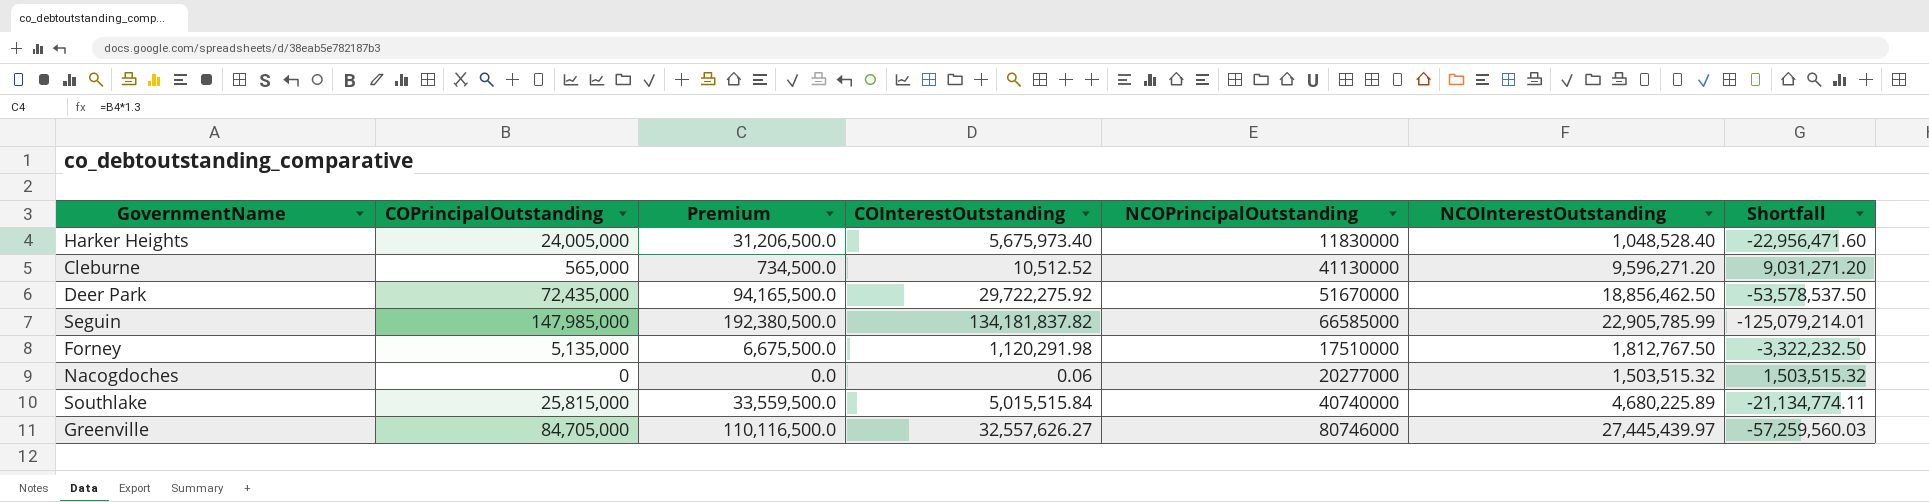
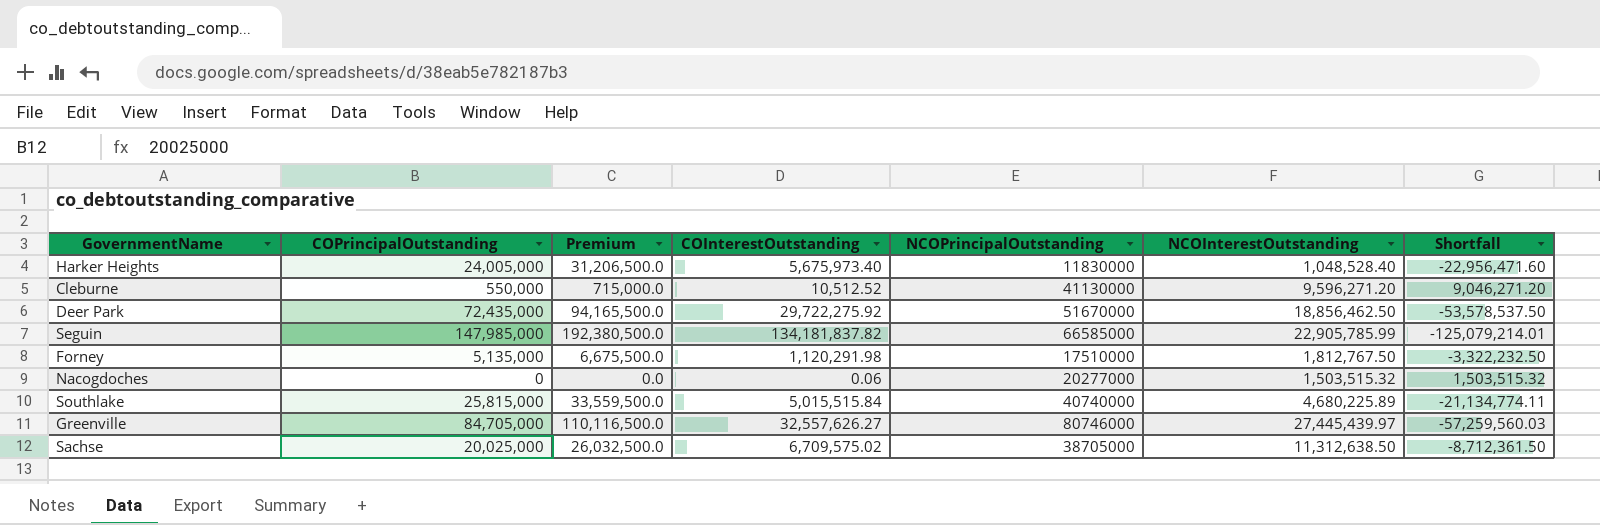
Cleburne | COPrincipalOutstanding: 565,000 -> 550,000
Cleburne | Premium: 734,500.0 -> 715,000.0
Cleburne | Shortfall: 9,031,271.20 -> 9,046,271.20
row Sachse: none -> 20,025,000 | 26,032,500.0 | 6,709,575.02 | 38705000 | 11,312,638.50 | -8,712,361.50

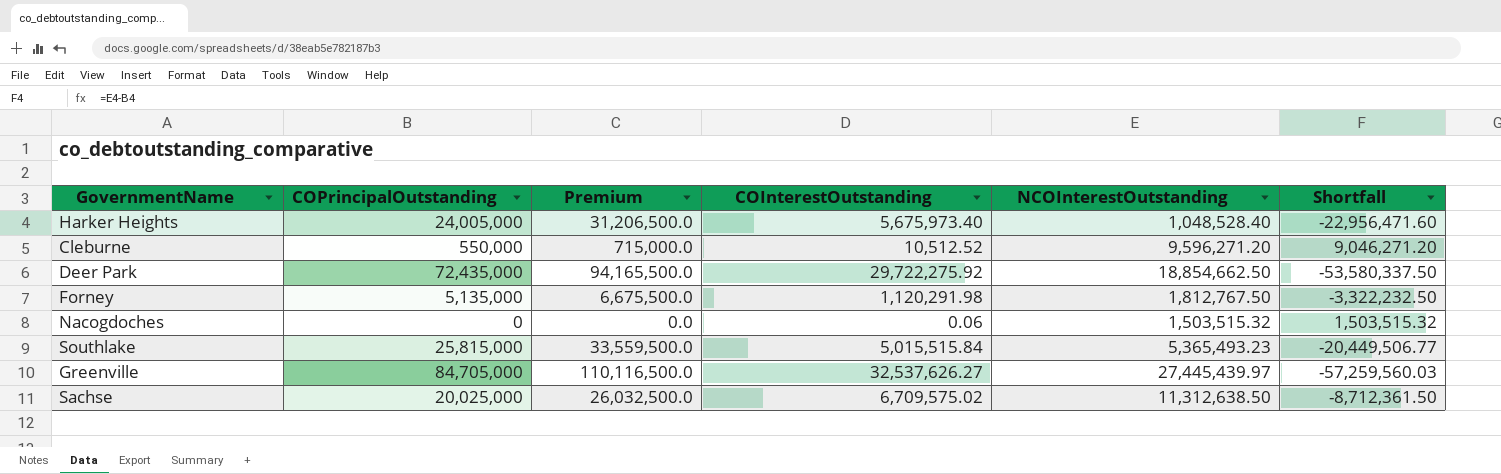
column NCOPrincipalOutstanding | position: 5 -> none
row Seguin: 147,985,000 | 192,380,500.0 | 134,181,837.82 | 66585000 | 22,905,785.99 | -125,079,214.01 -> none
Deer Park | NCOInterestOutstanding: 18,856,462.50 -> 18,854,662.50
Deer Park | Shortfall: -53,578,537.50 -> -53,580,337.50
Southlake | NCOInterestOutstanding: 4,680,225.89 -> 5,365,493.23
Southlake | Shortfall: -21,134,774.11 -> -20,449,506.77
Greenville | COInterestOutstanding: 32,557,626.27 -> 32,537,626.27

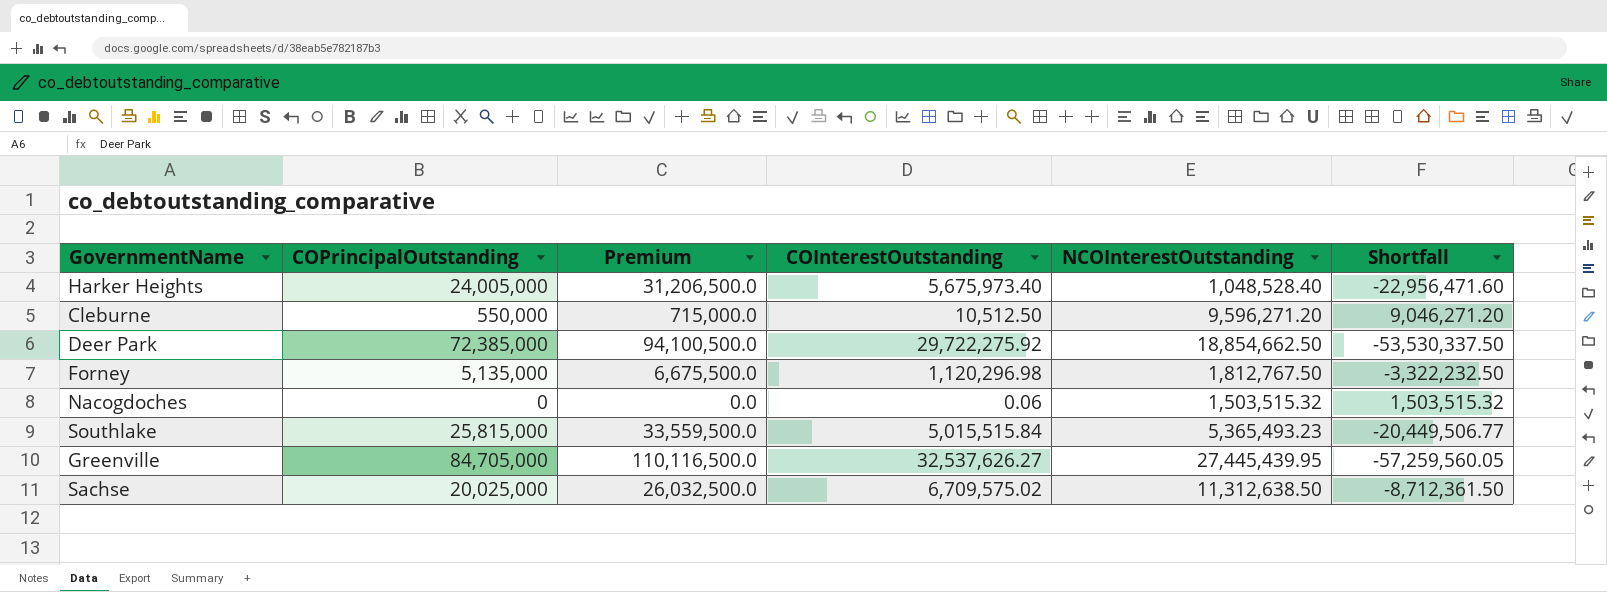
Cleburne | COInterestOutstanding: 10,512.52 -> 10,512.50
Deer Park | COPrincipalOutstanding: 72,435,000 -> 72,385,000
Deer Park | Premium: 94,165,500.0 -> 94,100,500.0
Deer Park | Shortfall: -53,580,337.50 -> -53,530,337.50
Forney | COInterestOutstanding: 1,120,291.98 -> 1,120,296.98
Greenville | NCOInterestOutstanding: 27,445,439.97 -> 27,445,439.95
Greenville | Shortfall: -57,259,560.03 -> -57,259,560.05

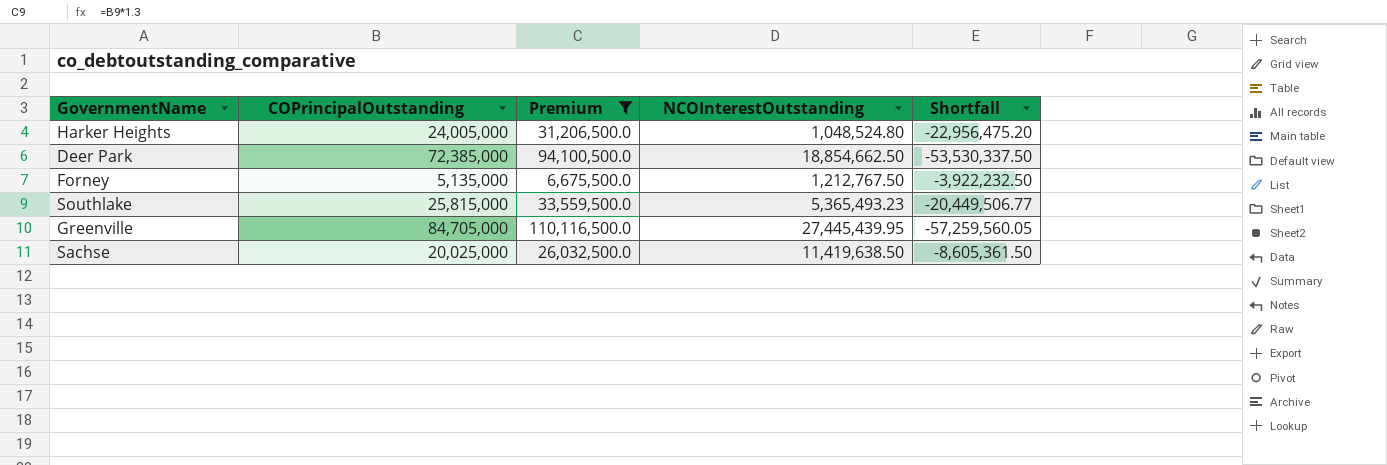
filter: none -> Premium >= 6,675,500.0
column COInterestOutstanding | position: 4 -> none
Harker Heights | NCOInterestOutstanding: 1,048,528.40 -> 1,048,524.80
Harker Heights | Shortfall: -22,956,471.60 -> -22,956,475.20
Forney | NCOInterestOutstanding: 1,812,767.50 -> 1,212,767.50
Forney | Shortfall: -3,322,232.50 -> -3,922,232.50
Sachse | NCOInterestOutstanding: 11,312,638.50 -> 11,419,638.50
Sachse | Shortfall: -8,712,361.50 -> -8,605,361.50

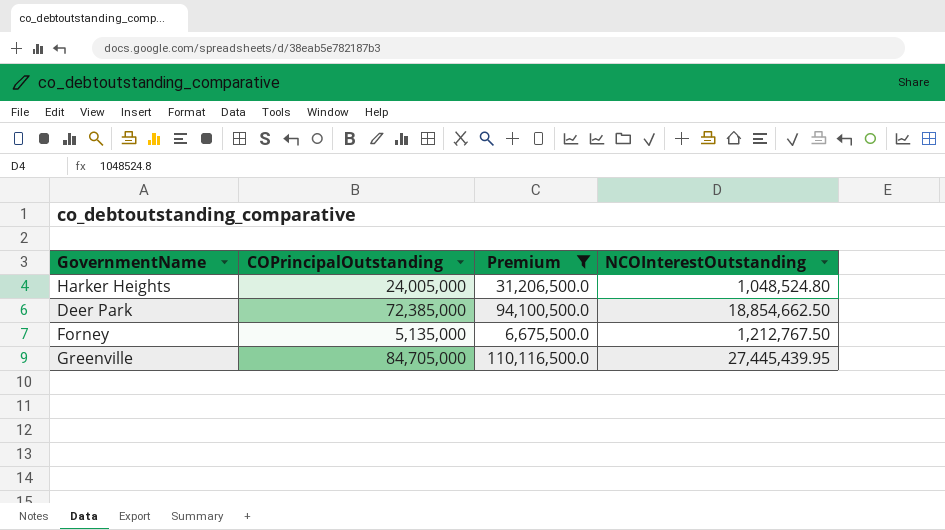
column Shortfall | formula: [NCOInterestOutstanding] - [COPrincipalOutstanding] -> none
row Southlake: 25,815,000 | 33,559,500.0 | 5,365,493.23 | -20,449,506.77 -> none
row Sachse: 20,025,000 | 26,032,500.0 | 11,419,638.50 | -8,605,361.50 -> none

